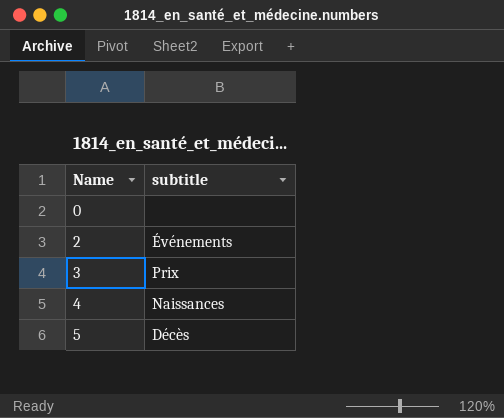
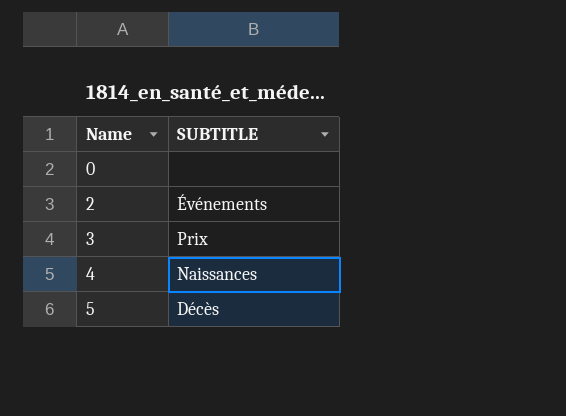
column name: subtitle -> SUBTITLE

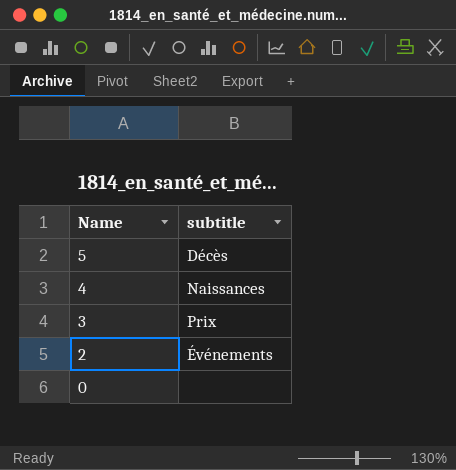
row order: Name ascending -> Name descending
column name: SUBTITLE -> subtitle

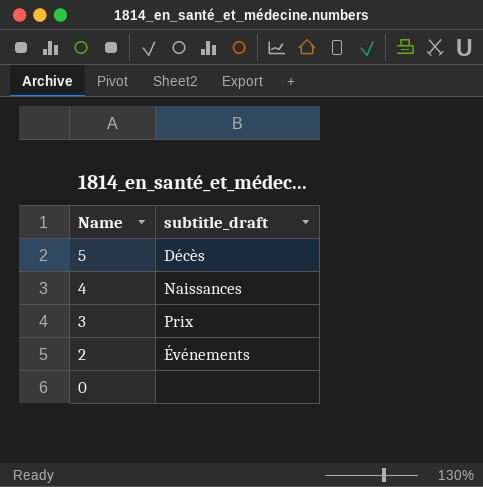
column name: subtitle -> subtitle_draft

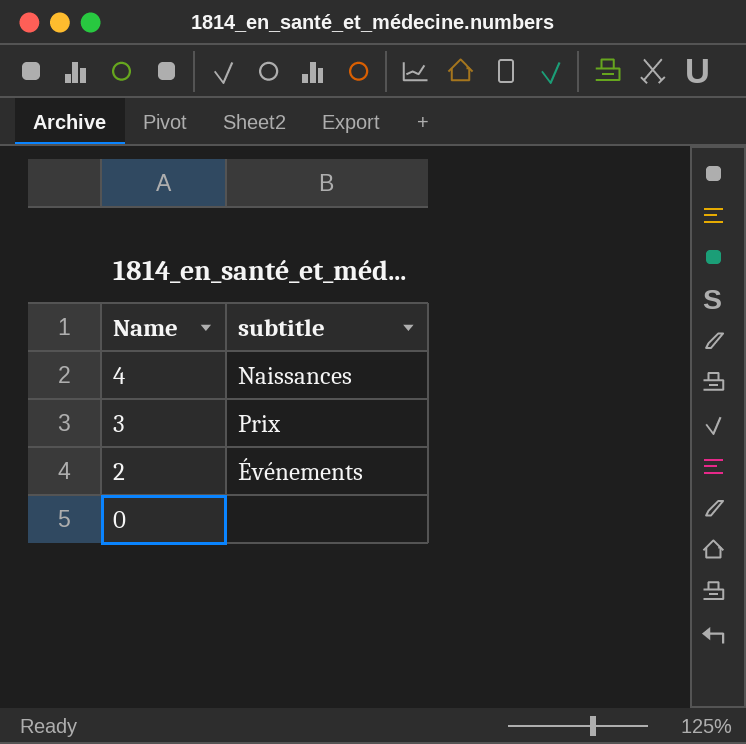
column name: subtitle_draft -> subtitle
row 5: Décès -> none

